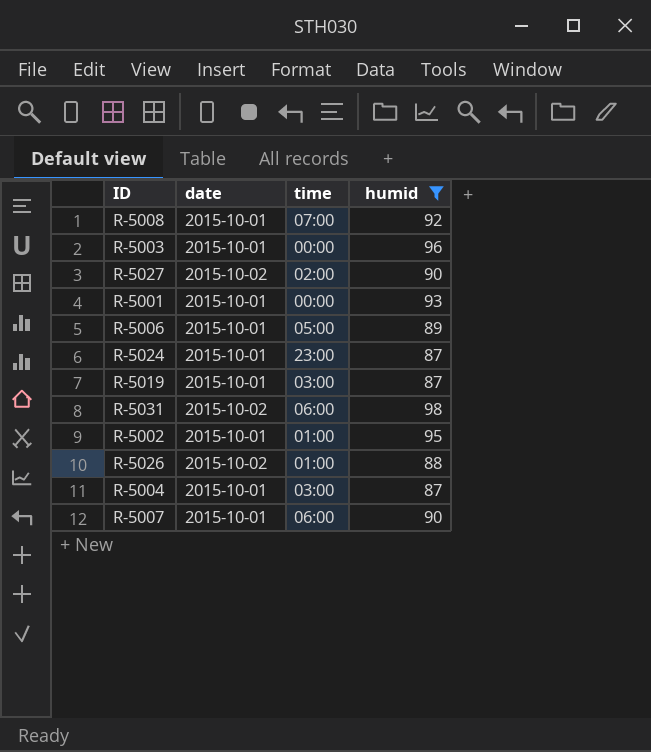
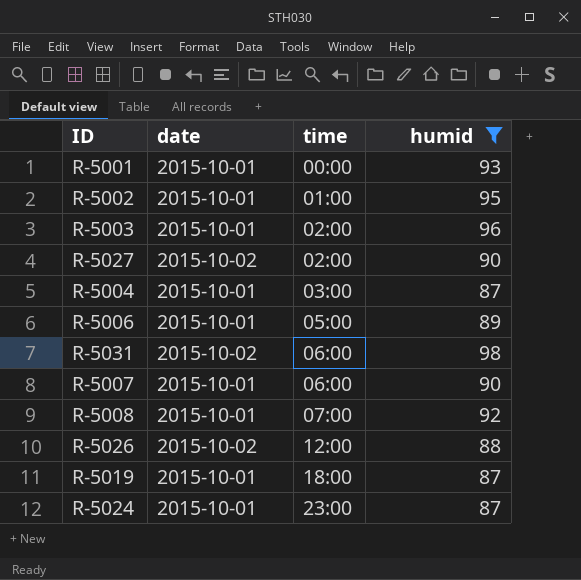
row order: none -> time ascending
R-5003 | time: 00:00 -> 02:00
R-5026 | time: 01:00 -> 12:00
R-5019 | time: 03:00 -> 18:00

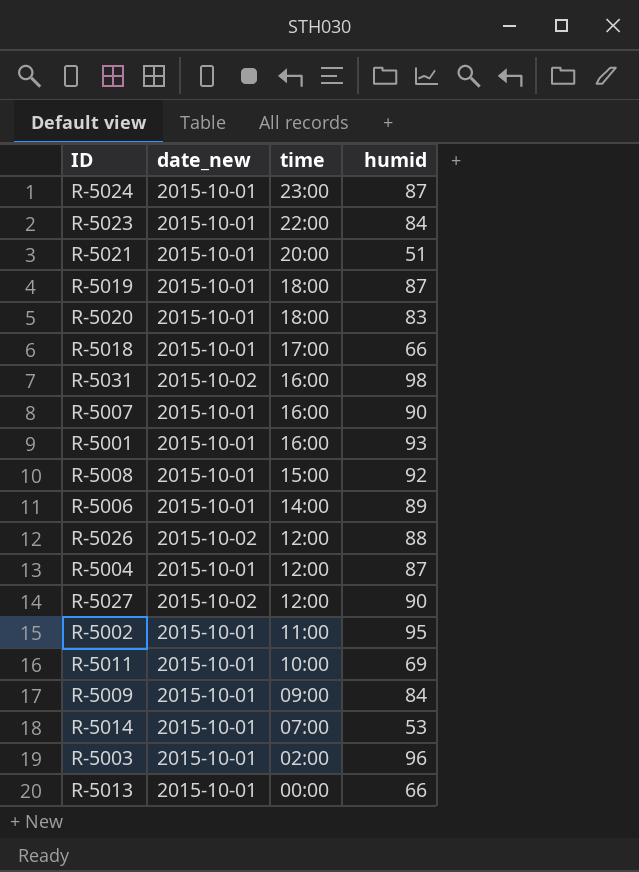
filter: humid >= 87 -> none
row order: time ascending -> time descending
column name: date -> date_new
R-5031 | time: 06:00 -> 16:00
R-5007 | time: 06:00 -> 16:00
R-5001 | time: 00:00 -> 16:00
R-5008 | time: 07:00 -> 15:00
R-5006 | time: 05:00 -> 14:00
R-5004 | time: 03:00 -> 12:00
R-5027 | time: 02:00 -> 12:00
R-5002 | time: 01:00 -> 11:00

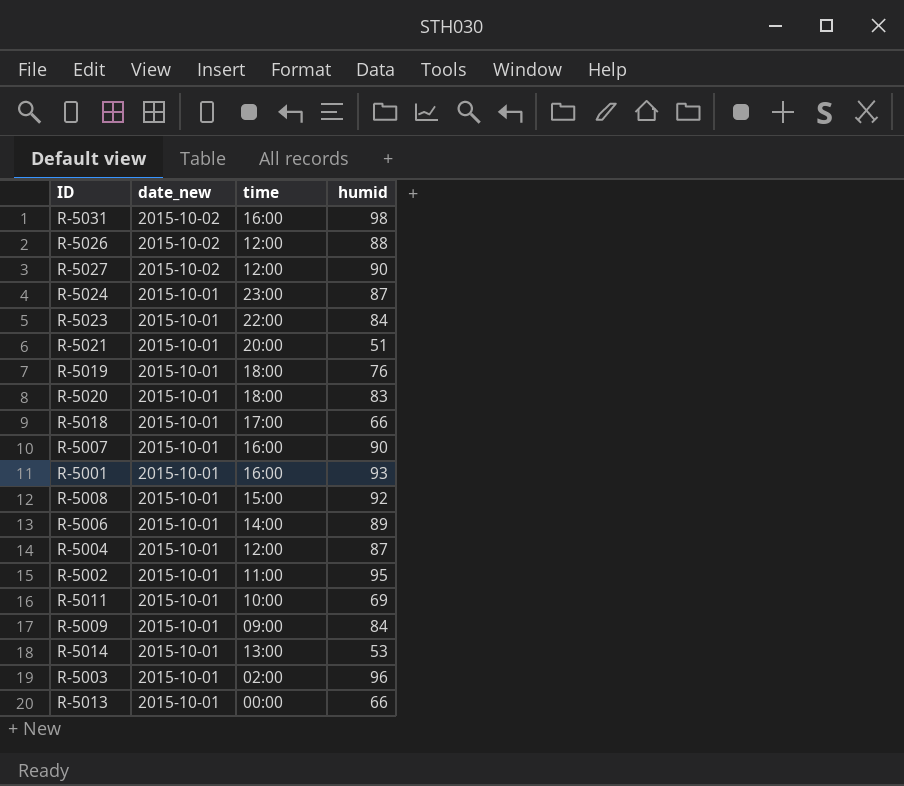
row order: time descending -> date_new descending
R-5019 | humid: 87 -> 76
R-5014 | time: 07:00 -> 13:00

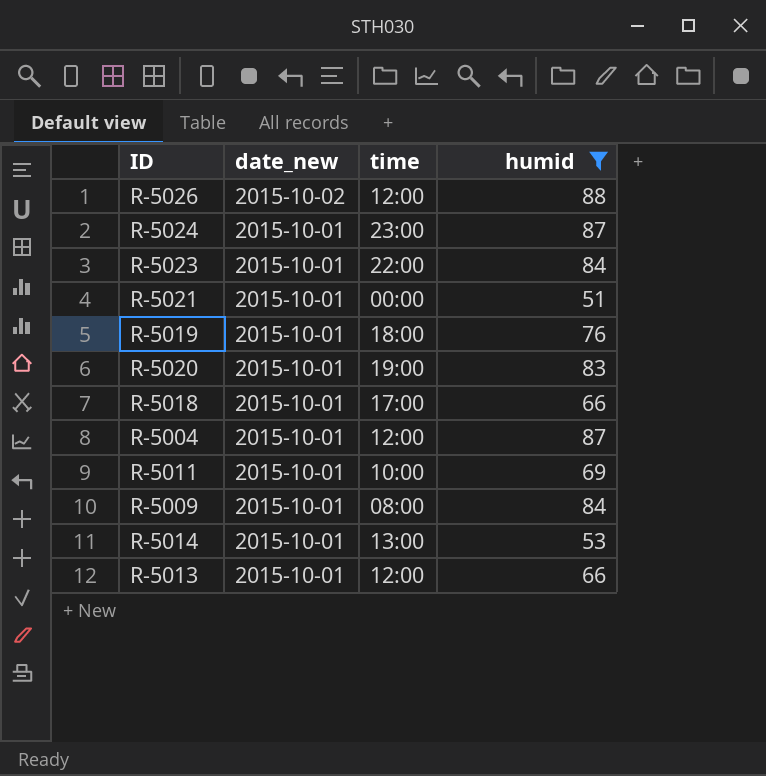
filter: none -> humid <= 88
R-5021 | time: 20:00 -> 00:00
R-5020 | time: 18:00 -> 19:00
R-5009 | time: 09:00 -> 08:00
R-5013 | time: 00:00 -> 12:00

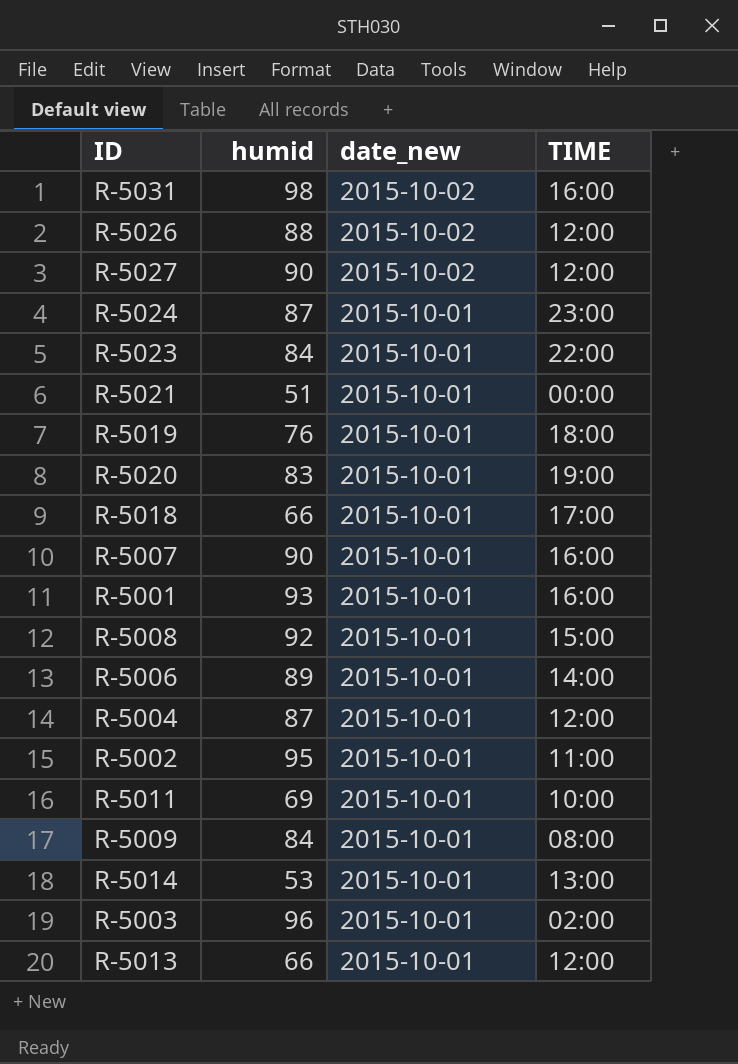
filter: humid <= 88 -> none
column humid | position: 4 -> 2
column name: time -> TIME

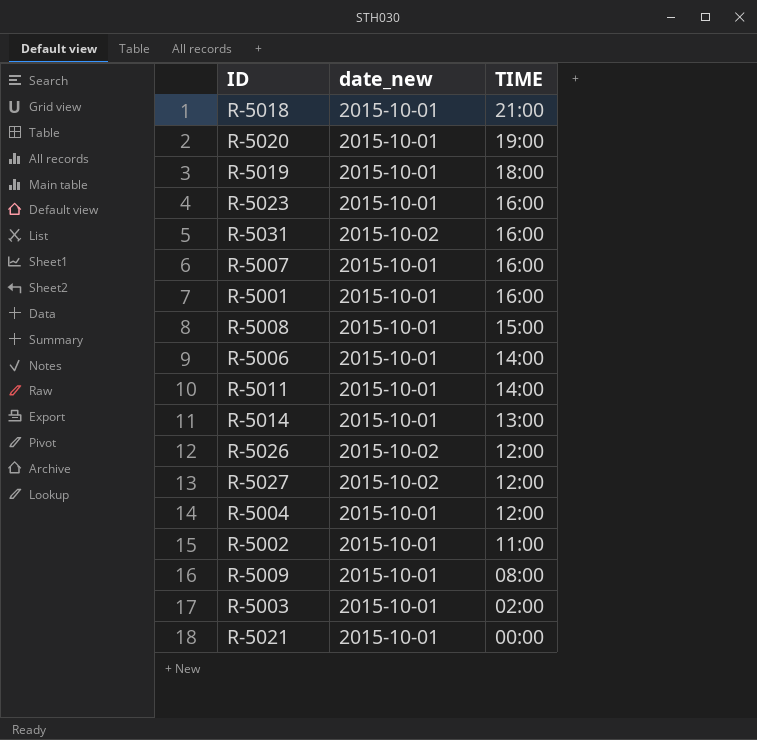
row order: date_new descending -> TIME descending
column humid | position: 2 -> none
row R-5024: 87 | 2015-10-01 | 23:00 -> none
row R-5013: 66 | 2015-10-01 | 12:00 -> none
R-5018 | TIME: 17:00 -> 21:00
R-5023 | TIME: 22:00 -> 16:00
R-5011 | TIME: 10:00 -> 14:00

